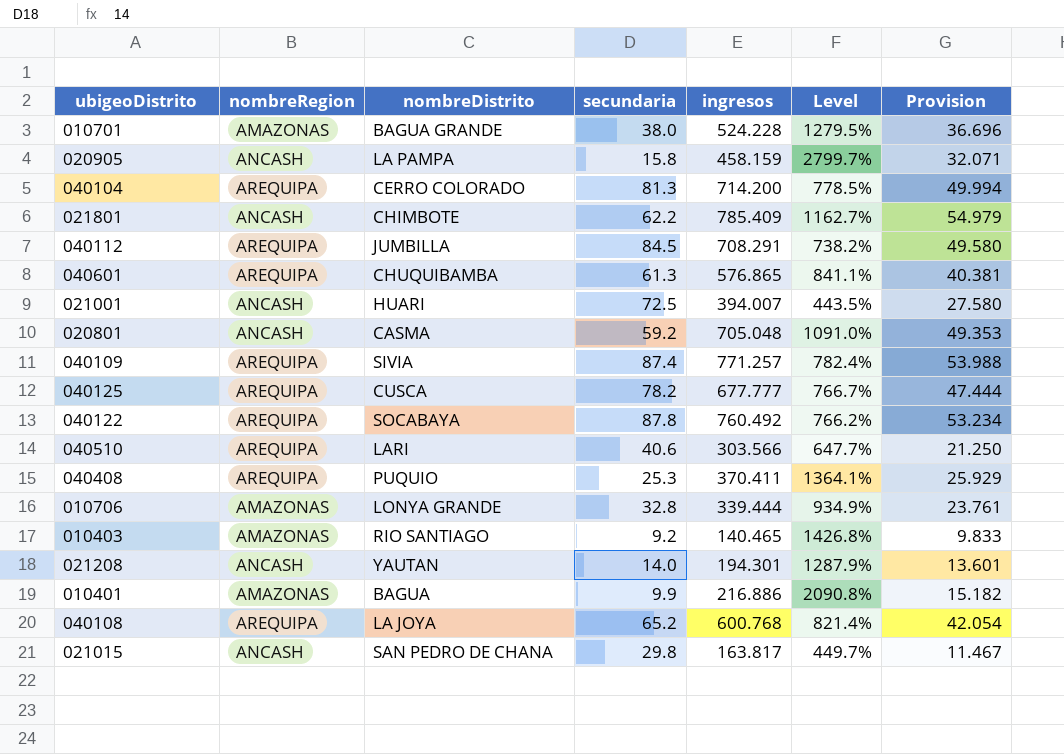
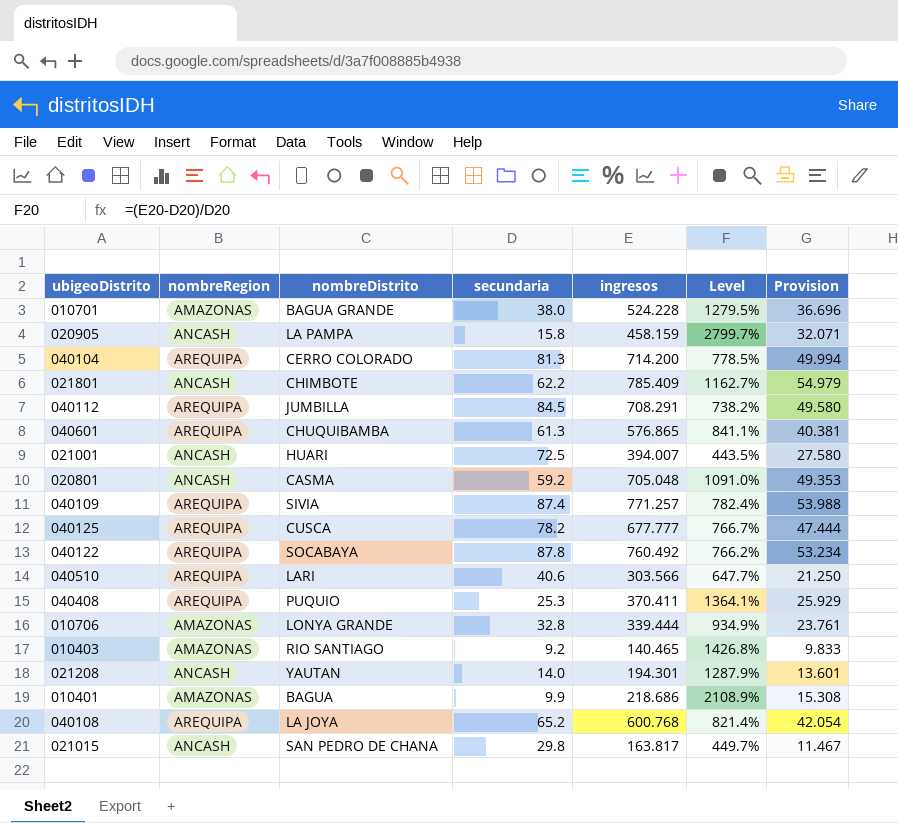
010401 | ingresos: 216.886 -> 218.686
010401 | Level: 2090.8% -> 2108.9%
010401 | Provision: 15.182 -> 15.308

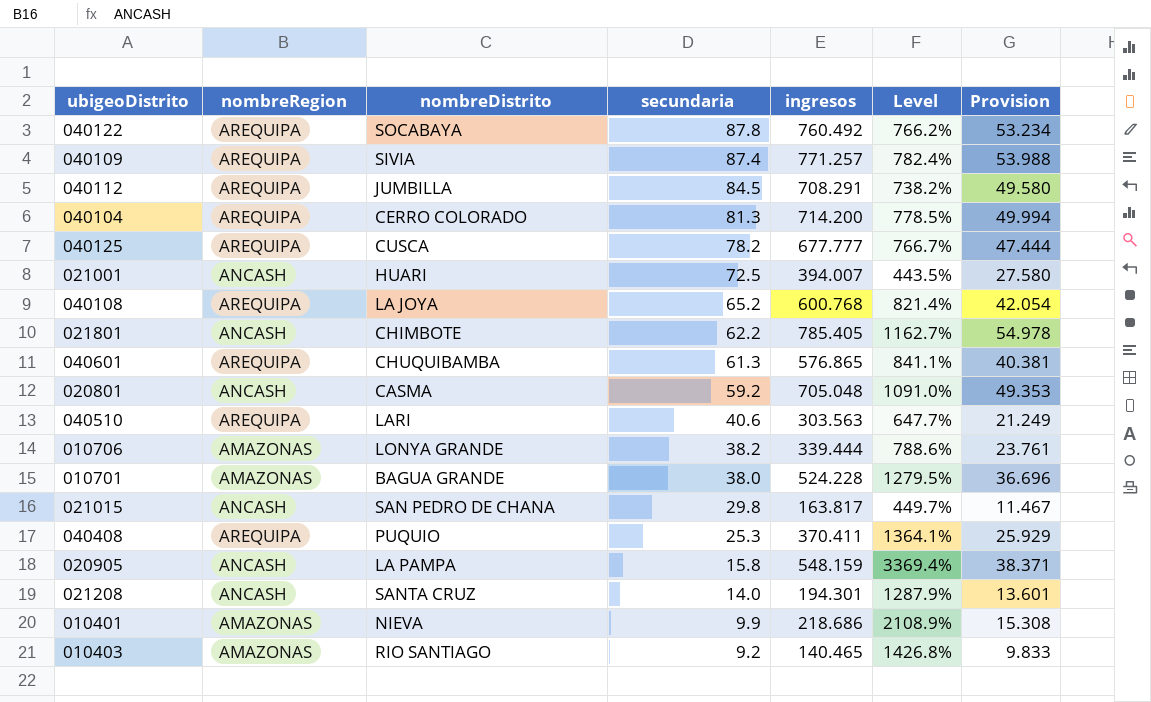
row order: none -> secundaria descending
021801 | ingresos: 785.409 -> 785.405
021801 | Provision: 54.979 -> 54.978
040510 | ingresos: 303.566 -> 303.563
040510 | Provision: 21.250 -> 21.249
010706 | secundaria: 32.8 -> 38.2
010706 | Level: 934.9% -> 788.6%
020905 | ingresos: 458.159 -> 548.159
020905 | Level: 2799.7% -> 3369.4%
020905 | Provision: 32.071 -> 38.371
021208 | nombreDistrito: YAUTAN -> SANTA CRUZ
010401 | nombreDistrito: BAGUA -> NIEVA

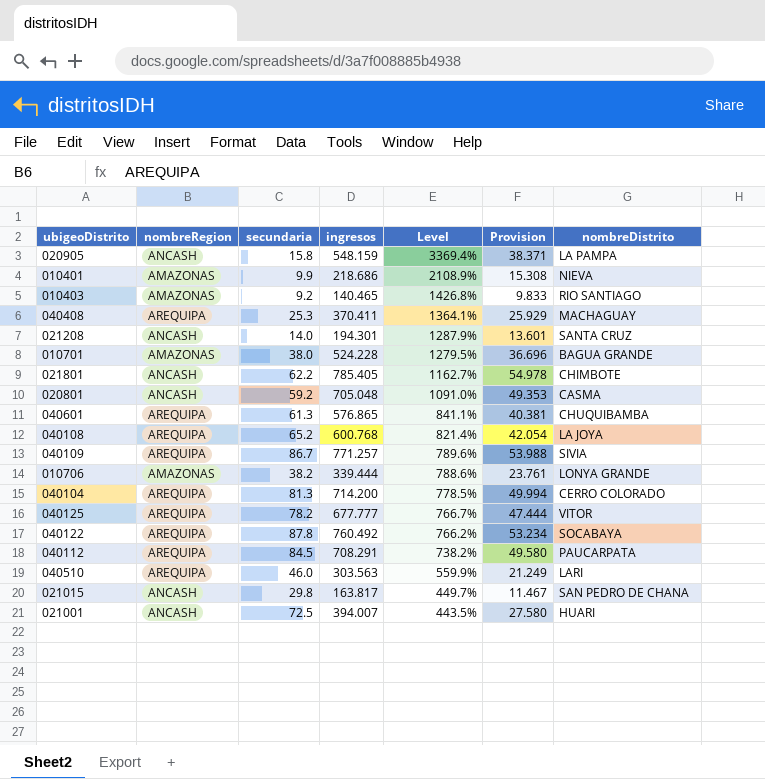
row order: secundaria descending -> Level descending
column nombreDistrito | position: 3 -> 7
040408 | nombreDistrito: PUQUIO -> MACHAGUAY
040109 | secundaria: 87.4 -> 86.7
040109 | Level: 782.4% -> 789.6%
040125 | nombreDistrito: CUSCA -> VITOR
040112 | nombreDistrito: JUMBILLA -> PAUCARPATA
040510 | secundaria: 40.6 -> 46.0
040510 | Level: 647.7% -> 559.9%

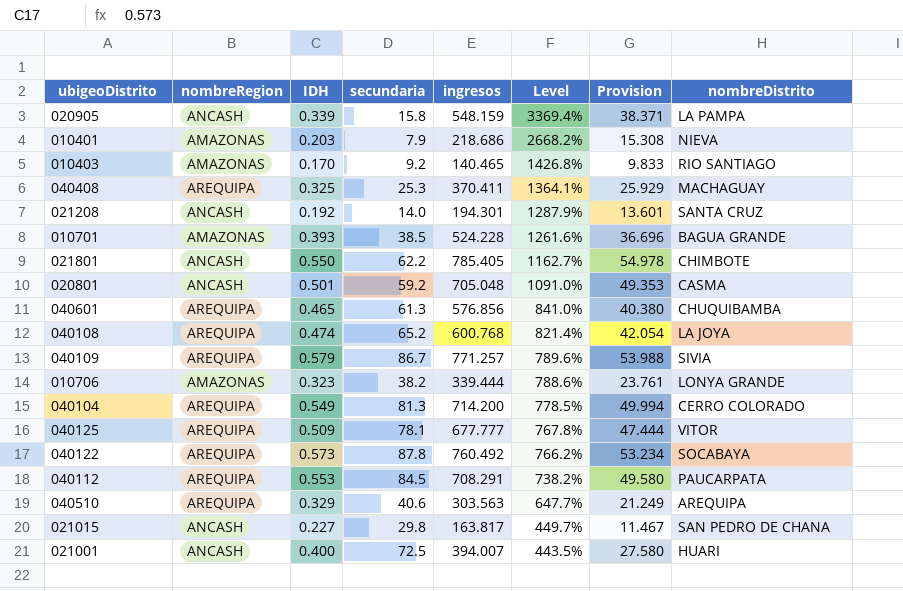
column IDH | position: none -> 3
010401 | secundaria: 9.9 -> 7.9
010401 | Level: 2108.9% -> 2668.2%
010701 | secundaria: 38.0 -> 38.5
010701 | Level: 1279.5% -> 1261.6%
040601 | ingresos: 576.865 -> 576.856
040601 | Level: 841.1% -> 841.0%
040601 | Provision: 40.381 -> 40.380
040125 | secundaria: 78.2 -> 78.1
040125 | Level: 766.7% -> 767.8%
040510 | secundaria: 46.0 -> 40.6
040510 | Level: 559.9% -> 647.7%
040510 | nombreDistrito: LARI -> AREQUIPA

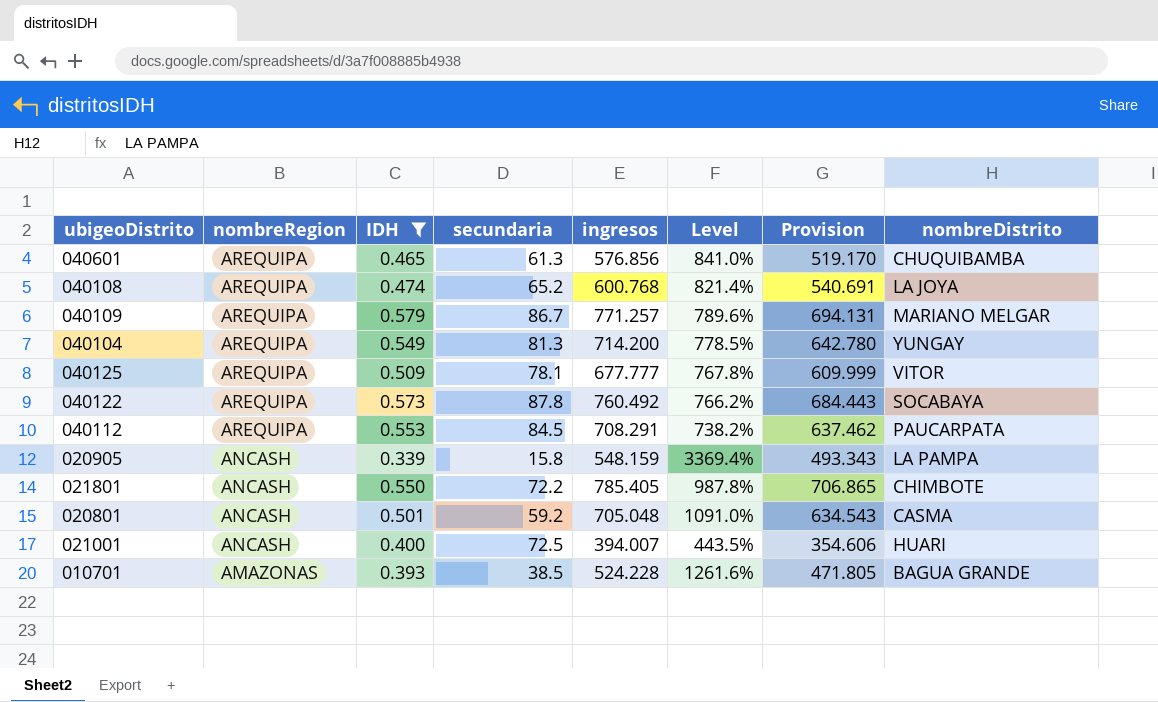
filter: none -> IDH >= 0.339
row order: Level descending -> nombreRegion descending
column Provision | formula: [ingresos] * 0.07 -> [ingresos] * 0.9
040109 | nombreDistrito: SIVIA -> MARIANO MELGAR
040104 | nombreDistrito: CERRO COLORADO -> YUNGAY
021801 | secundaria: 62.2 -> 72.2
021801 | Level: 1162.7% -> 987.8%

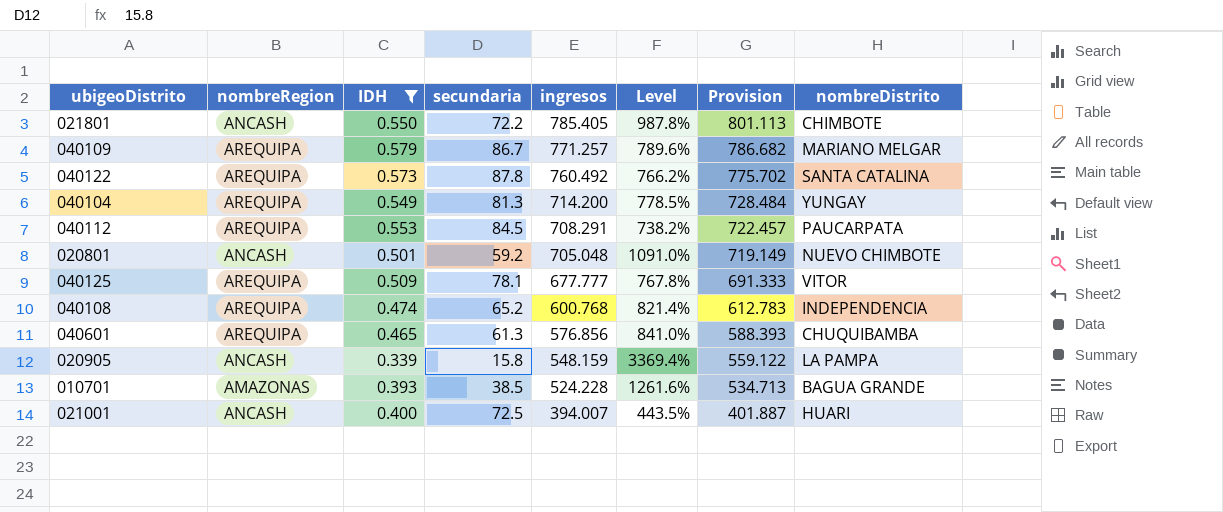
row order: nombreRegion descending -> ingresos descending
column Provision | formula: [ingresos] * 0.9 -> [ingresos] * 1.02
040122 | nombreDistrito: SOCABAYA -> SANTA CATALINA
020801 | nombreDistrito: CASMA -> NUEVO CHIMBOTE
040108 | nombreDistrito: LA JOYA -> INDEPENDENCIA

